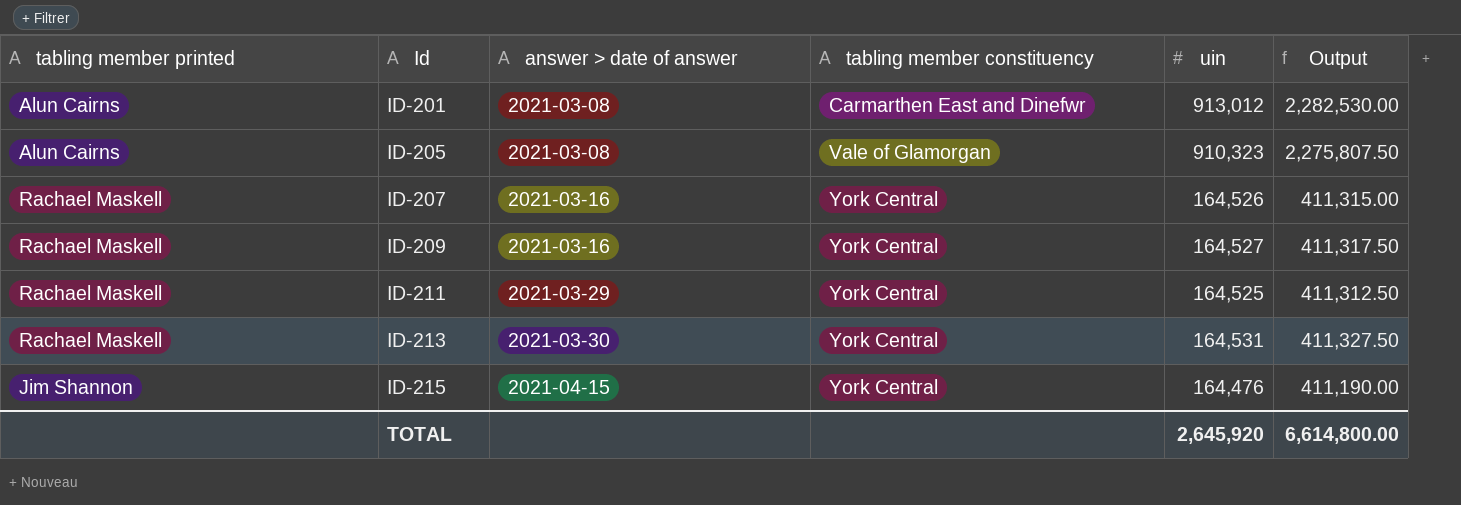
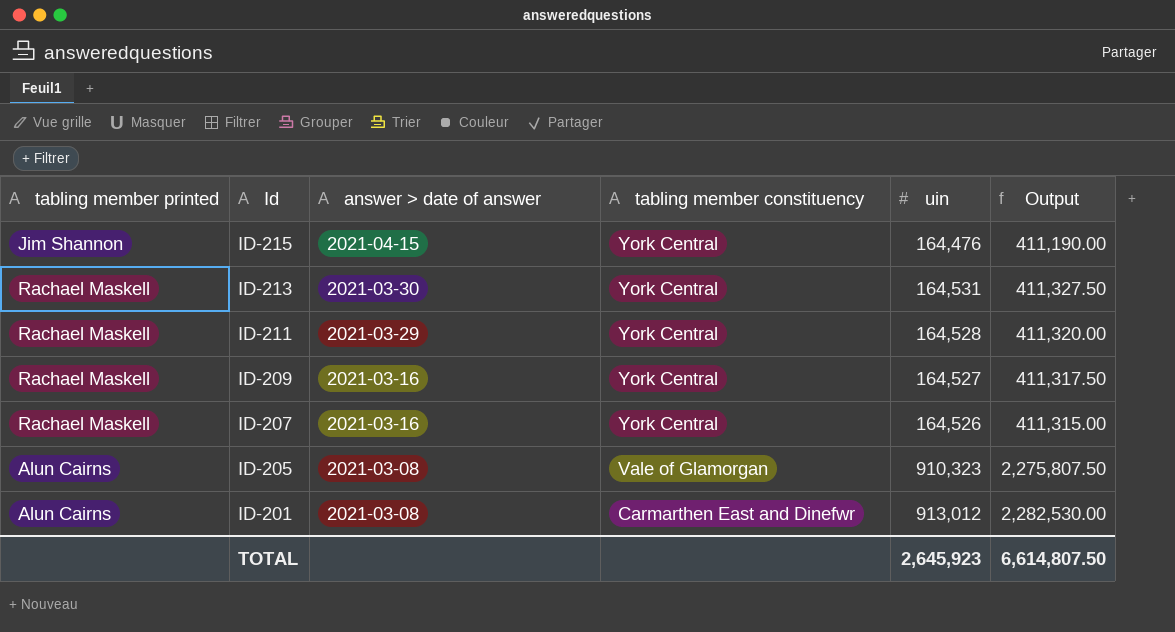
row order: Id ascending -> Id descending
ID-211 | uin: 164,525 -> 164,528
ID-211 | Output: 411,312.50 -> 411,320.00
TOTAL | uin: 2,645,920 -> 2,645,923
TOTAL | Output: 6,614,800.00 -> 6,614,807.50

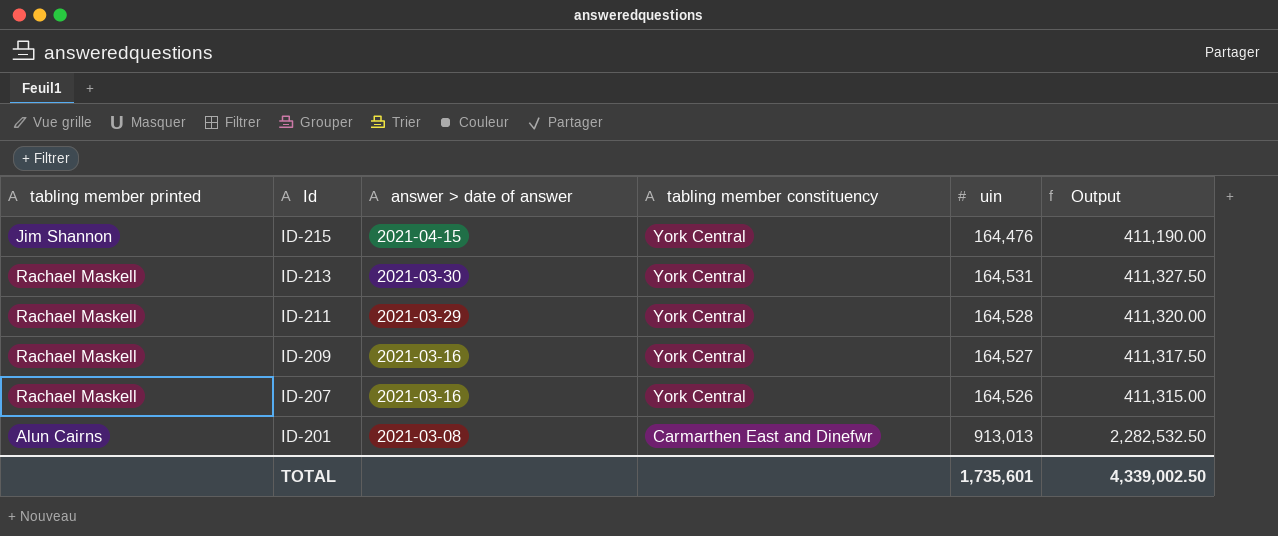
row ID-205: Alun Cairns | 2021-03-08 | Vale of Glamorgan | 910,323 | 2,275,807.50 -> none
ID-201 | uin: 913,012 -> 913,013
ID-201 | Output: 2,282,530.00 -> 2,282,532.50
TOTAL | uin: 2,645,923 -> 1,735,601
TOTAL | Output: 6,614,807.50 -> 4,339,002.50

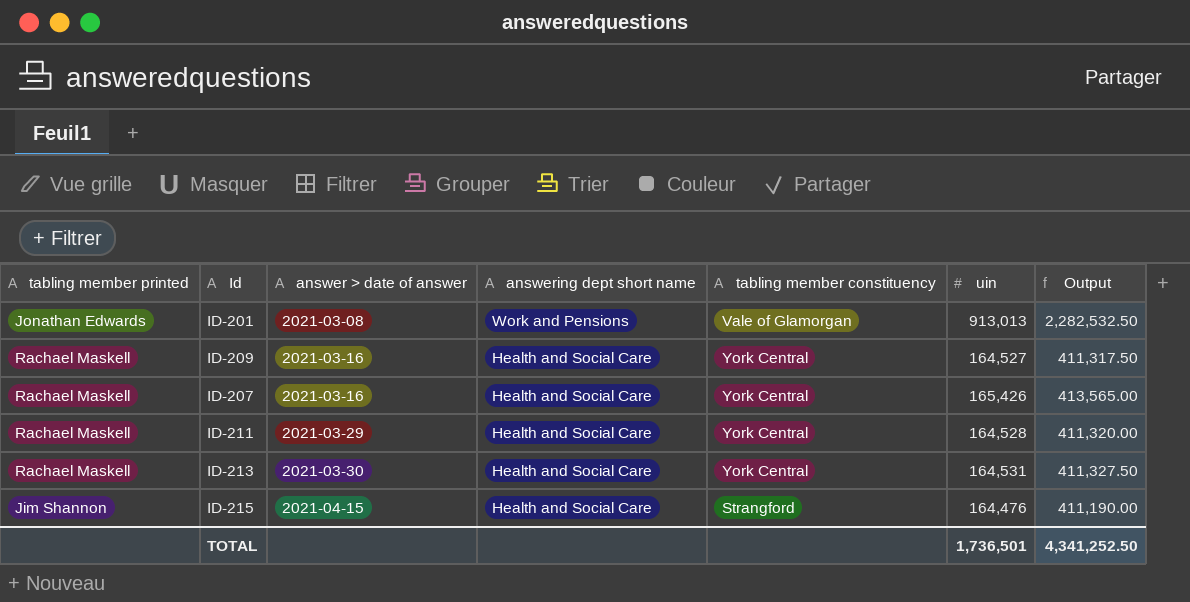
row order: Id descending -> answer > date of answer ascending
column answering dept short name | position: none -> 4
ID-201 | tabling member printed: Alun Cairns -> Jonathan Edwards
ID-201 | tabling member constituency: Carmarthen East and Dinefwr -> Vale of Glamorgan
ID-207 | uin: 164,526 -> 165,426
ID-207 | Output: 411,315.00 -> 413,565.00
ID-215 | tabling member constituency: York Central -> Strangford
TOTAL | uin: 1,735,601 -> 1,736,501
TOTAL | Output: 4,339,002.50 -> 4,341,252.50

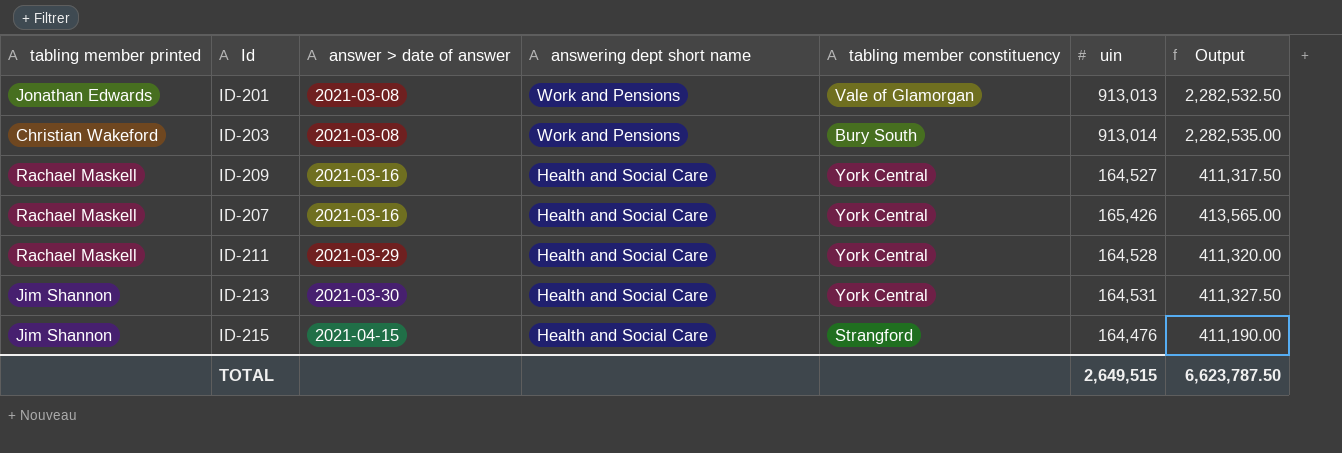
row ID-203: none -> Christian Wakeford | 2021-03-08 | Work and Pensions | Bury South | 913,014 | 2,282,535.00
ID-213 | tabling member printed: Rachael Maskell -> Jim Shannon
TOTAL | uin: 1,736,501 -> 2,649,515
TOTAL | Output: 4,341,252.50 -> 6,623,787.50

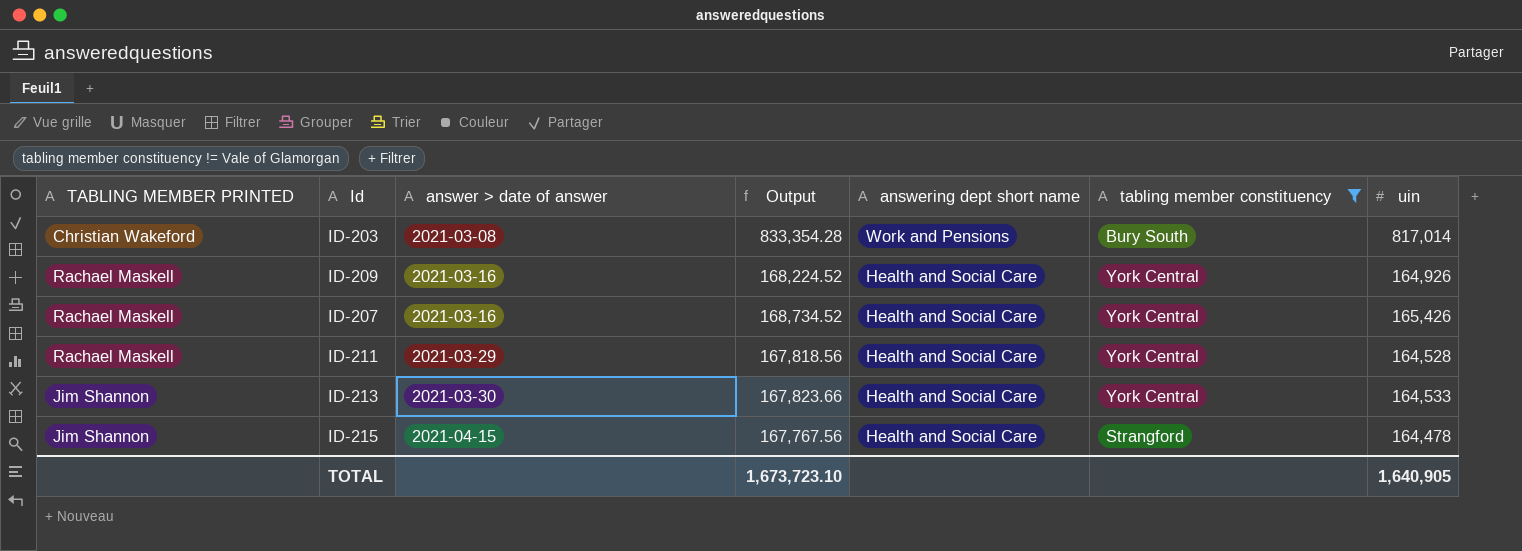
filter: none -> tabling member constituency != Vale of Glamorgan
column name: tabling member printed -> TABLING MEMBER PRINTED
column Output | formula: [uin] * 2.5 -> [uin] * 1.02
column Output | position: 7 -> 4
ID-203 | uin: 913,014 -> 817,014
ID-209 | uin: 164,527 -> 164,926
ID-213 | uin: 164,531 -> 164,533
ID-215 | uin: 164,476 -> 164,478
TOTAL | Output: 6,623,787.50 -> 1,673,723.10
TOTAL | uin: 2,649,515 -> 1,640,905

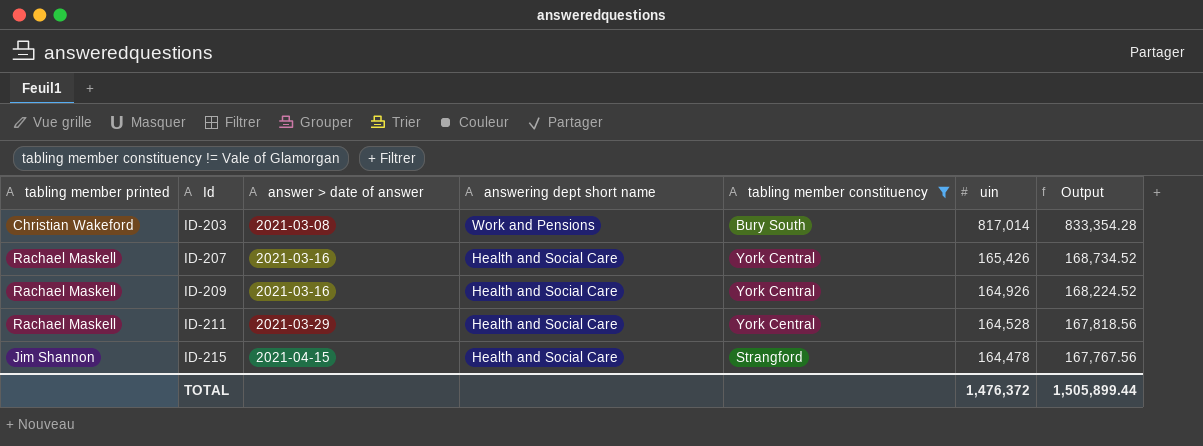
row order: answer > date of answer ascending -> Id ascending
column name: TABLING MEMBER PRINTED -> tabling member printed
column Output | position: 4 -> 7
row ID-213: Jim Shannon | 2021-03-30 | 167,823.66 | Health and Social Care | York Central | 164,533 -> none
TOTAL | uin: 1,640,905 -> 1,476,372
TOTAL | Output: 1,673,723.10 -> 1,505,899.44

